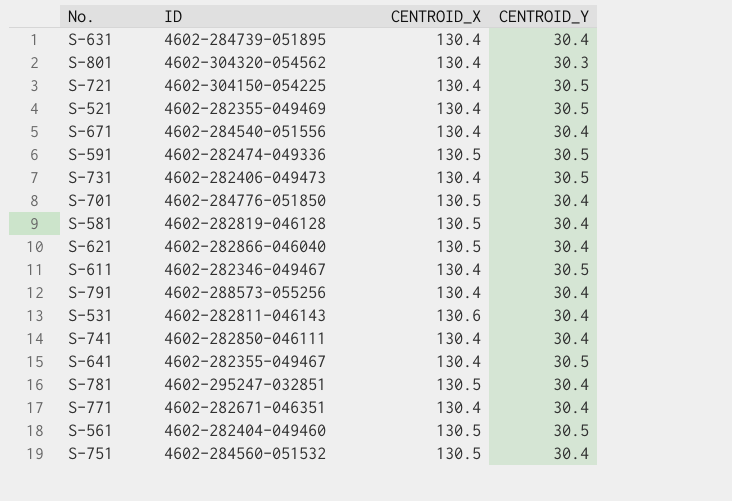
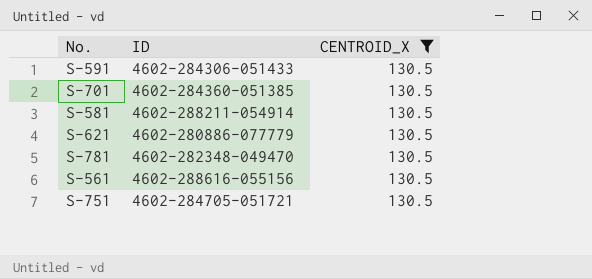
filter: none -> CENTROID_X = 130.5
column CENTROID_Y | position: 4 -> none
S-591 | ID: 4602-282474-049336 -> 4602-284306-051433
S-701 | ID: 4602-284776-051850 -> 4602-284360-051385
S-581 | ID: 4602-282819-046128 -> 4602-288211-054914
S-621 | ID: 4602-282866-046040 -> 4602-280886-077779
S-781 | ID: 4602-295247-032851 -> 4602-282348-049470
S-561 | ID: 4602-282404-049460 -> 4602-288616-055156
S-751 | ID: 4602-284560-051532 -> 4602-284705-051721

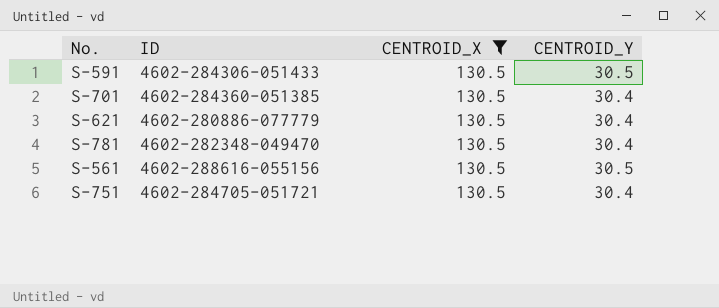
column CENTROID_Y | position: none -> 4
row S-581: 4602-288211-054914 | 130.5 -> none

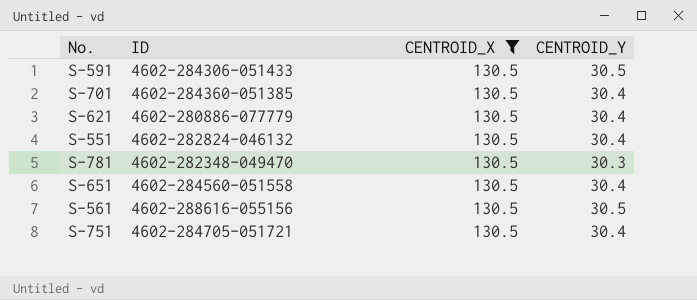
row S-551: none -> 4602-282824-046132 | 130.5 | 30.4
S-781 | CENTROID_Y: 30.4 -> 30.3
row S-651: none -> 4602-284560-051558 | 130.5 | 30.4

